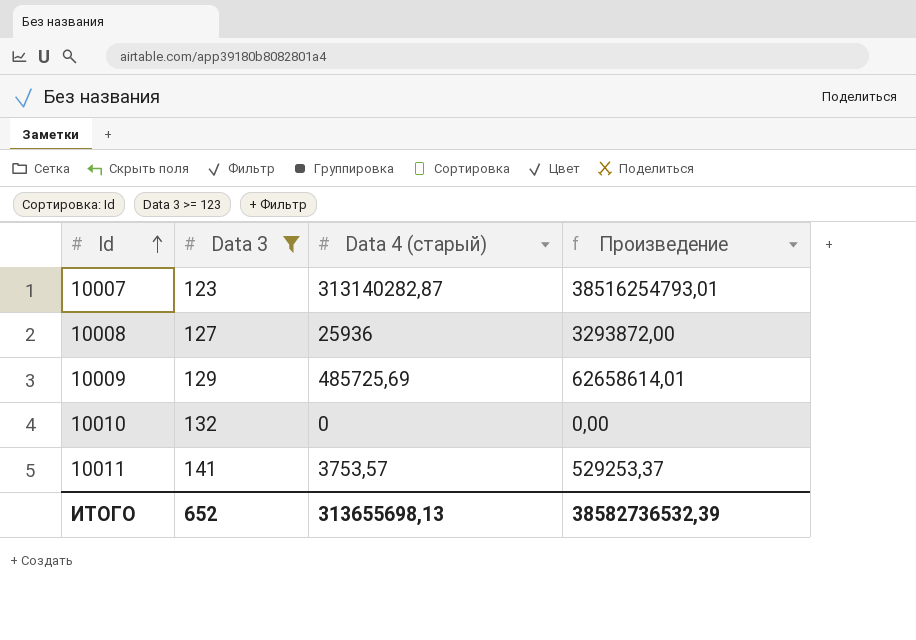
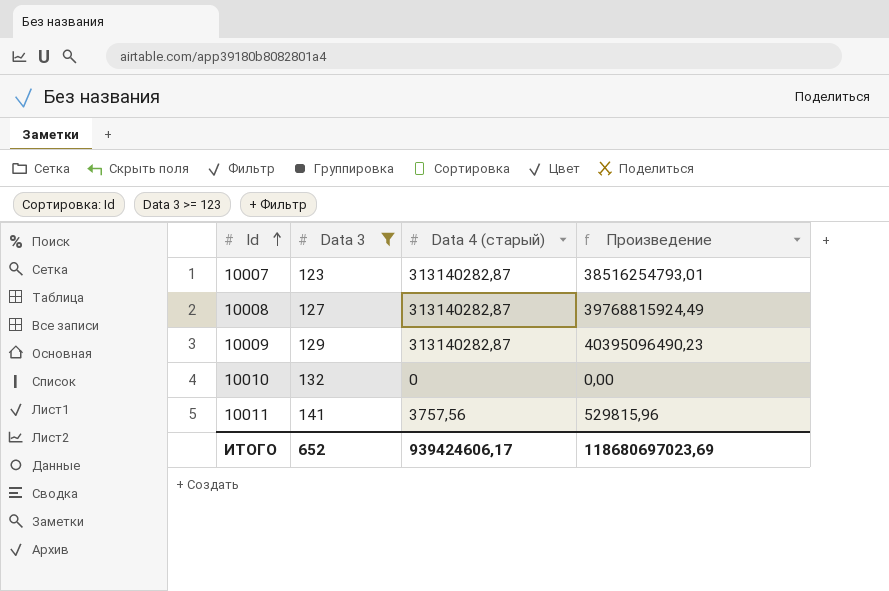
10008 | Data 4 (старый): 25936 -> 313140282,87
10008 | Произведение: 3293872,00 -> 39768815924,49
10009 | Data 4 (старый): 485725,69 -> 313140282,87
10009 | Произведение: 62658614,01 -> 40395096490,23
10011 | Data 4 (старый): 3753,57 -> 3757,56
10011 | Произведение: 529253,37 -> 529815,96
ИТОГО | Data 4 (старый): 313655698,13 -> 939424606,17
ИТОГО | Произведение: 38582736532,39 -> 118680697023,69

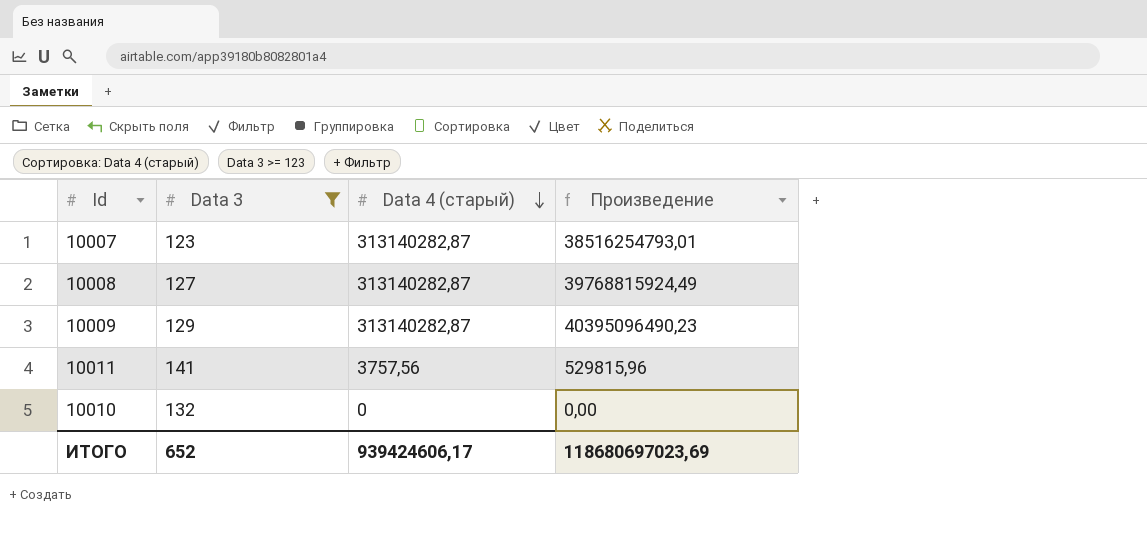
row order: Id ascending -> Data 4 (старый) descending

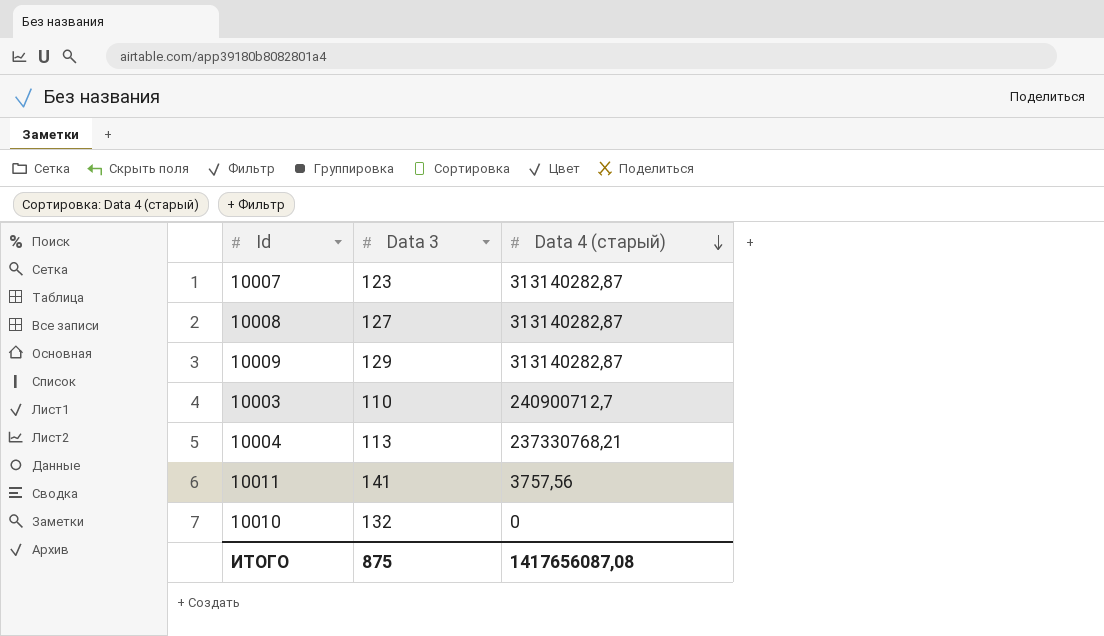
filter: Data 3 >= 123 -> none
column Произведение | formula: [Data 3] * [Data 4 (старый)] -> none
ИТОГО | Data 3: 652 -> 875
ИТОГО | Data 4 (старый): 939424606,17 -> 1417656087,08

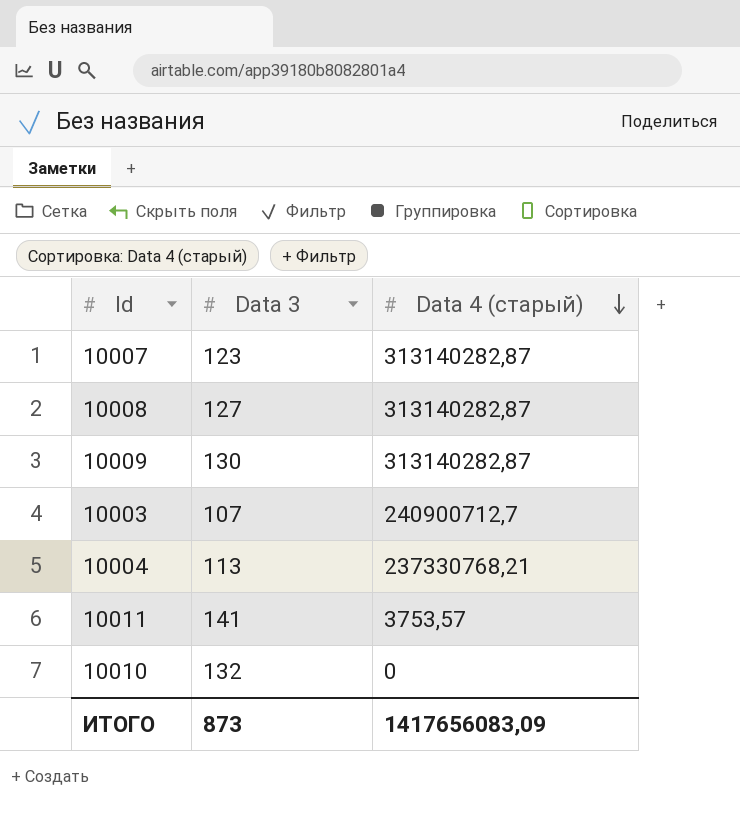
10009 | Data 3: 129 -> 130
10003 | Data 3: 110 -> 107
10011 | Data 4 (старый): 3757,56 -> 3753,57
ИТОГО | Data 3: 875 -> 873
ИТОГО | Data 4 (старый): 1417656087,08 -> 1417656083,09

